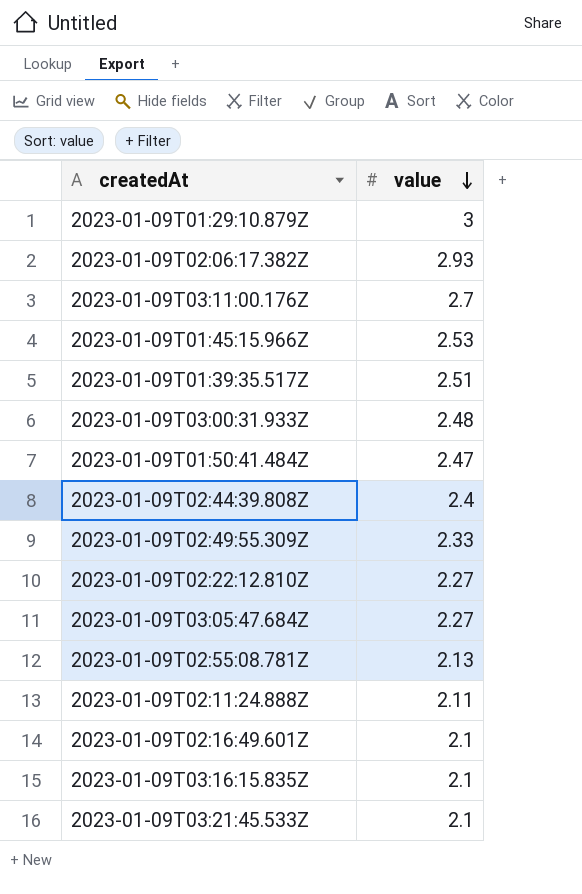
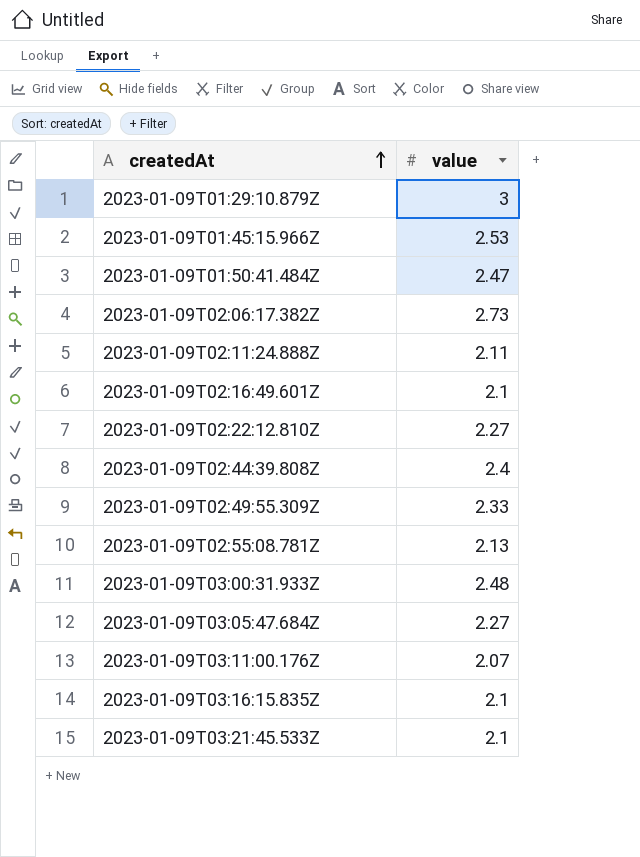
row order: value descending -> createdAt ascending
row 2023-01-09T01:39:35.517Z: 2.51 -> none
2023-01-09T02:06:17.382Z | value: 2.93 -> 2.73
2023-01-09T03:11:00.176Z | value: 2.7 -> 2.07

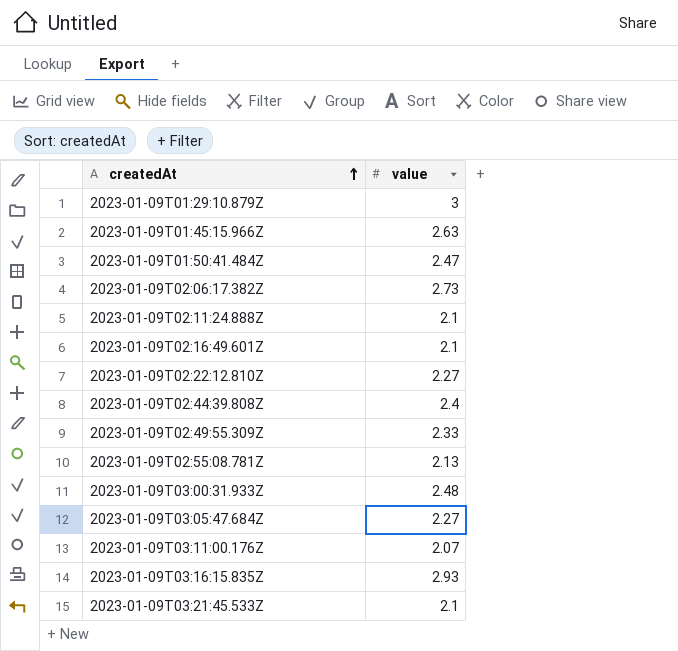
2023-01-09T01:45:15.966Z | value: 2.53 -> 2.63
2023-01-09T02:11:24.888Z | value: 2.11 -> 2.1
2023-01-09T03:16:15.835Z | value: 2.1 -> 2.93

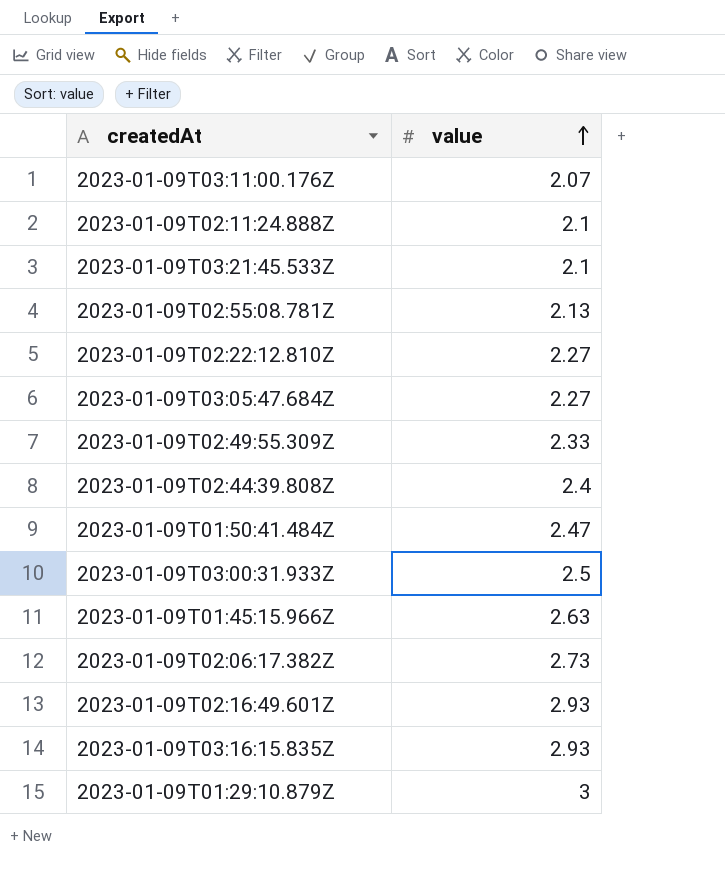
row order: createdAt ascending -> value ascending
2023-01-09T03:00:31.933Z | value: 2.48 -> 2.5
2023-01-09T02:16:49.601Z | value: 2.1 -> 2.93

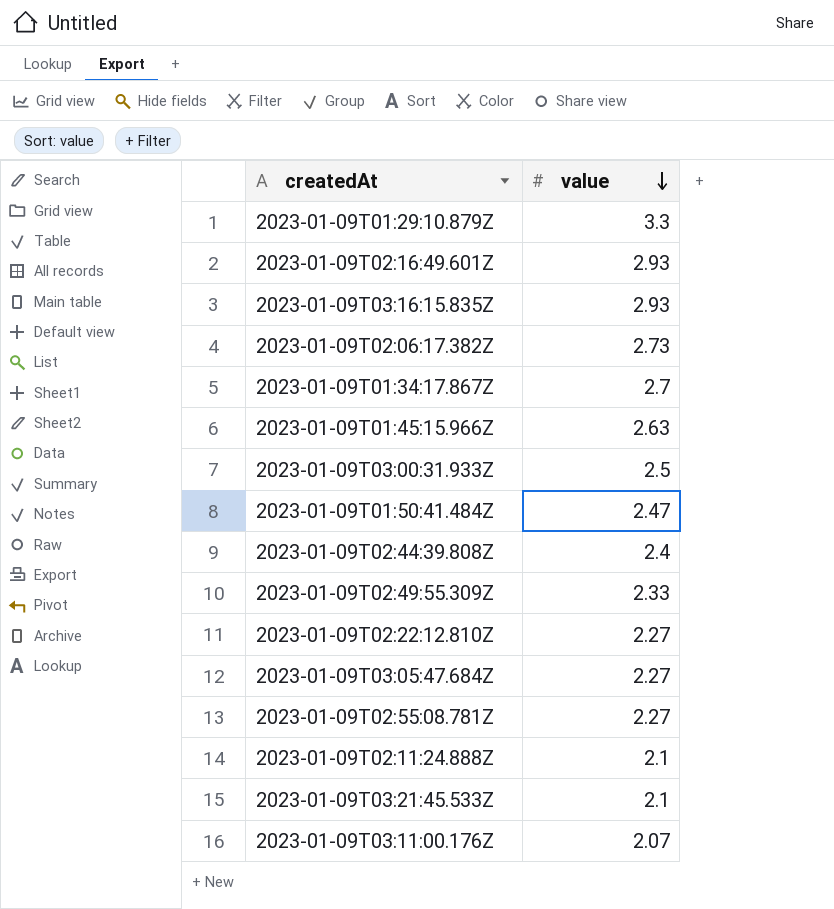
row order: value ascending -> value descending
2023-01-09T01:29:10.879Z | value: 3 -> 3.3
row 2023-01-09T01:34:17.867Z: none -> 2.7
2023-01-09T02:55:08.781Z | value: 2.13 -> 2.27

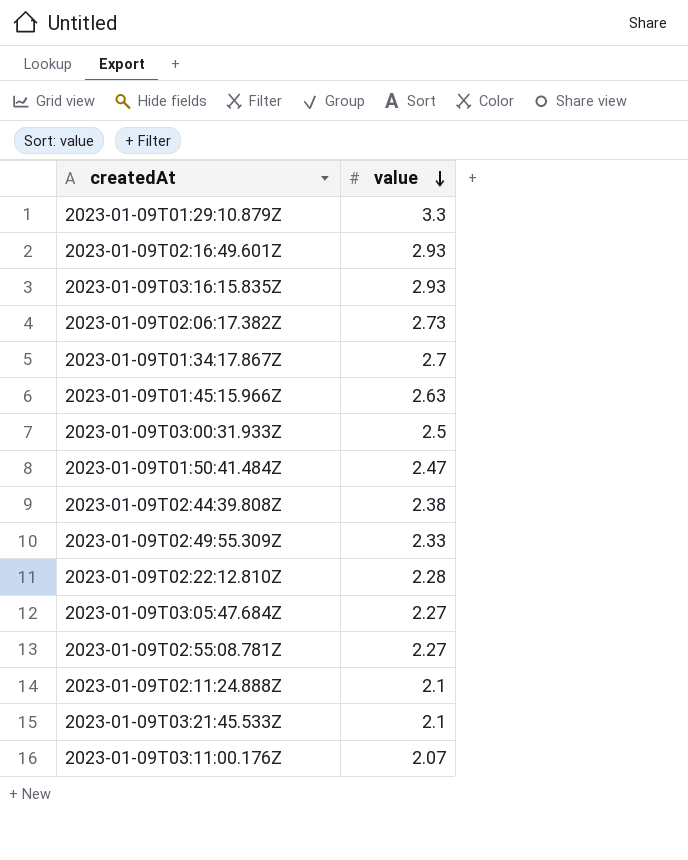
2023-01-09T02:44:39.808Z | value: 2.4 -> 2.38
2023-01-09T02:22:12.810Z | value: 2.27 -> 2.28

